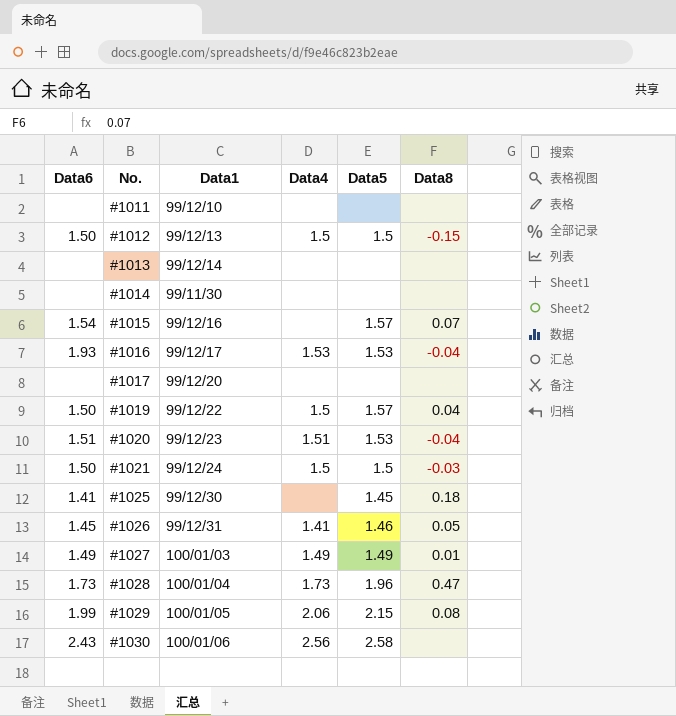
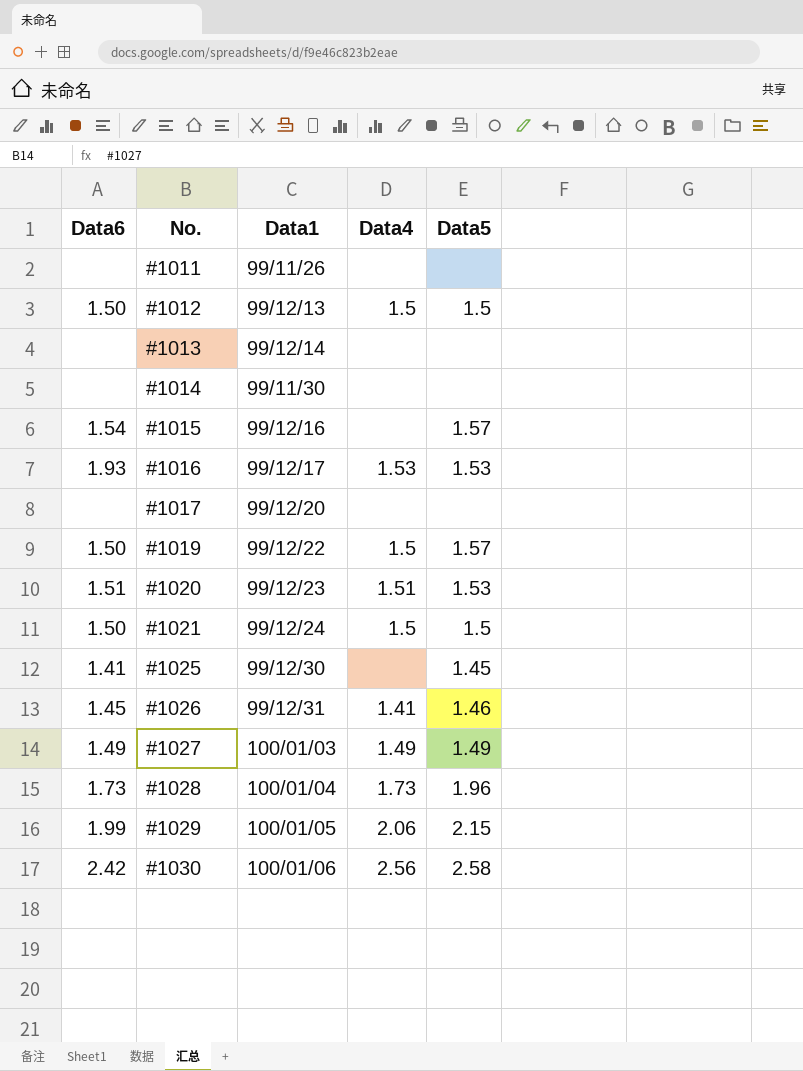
column Data8 | position: 6 -> none
#1011 | Data1: 99/12/10 -> 99/11/26
#1030 | Data6: 2.43 -> 2.42

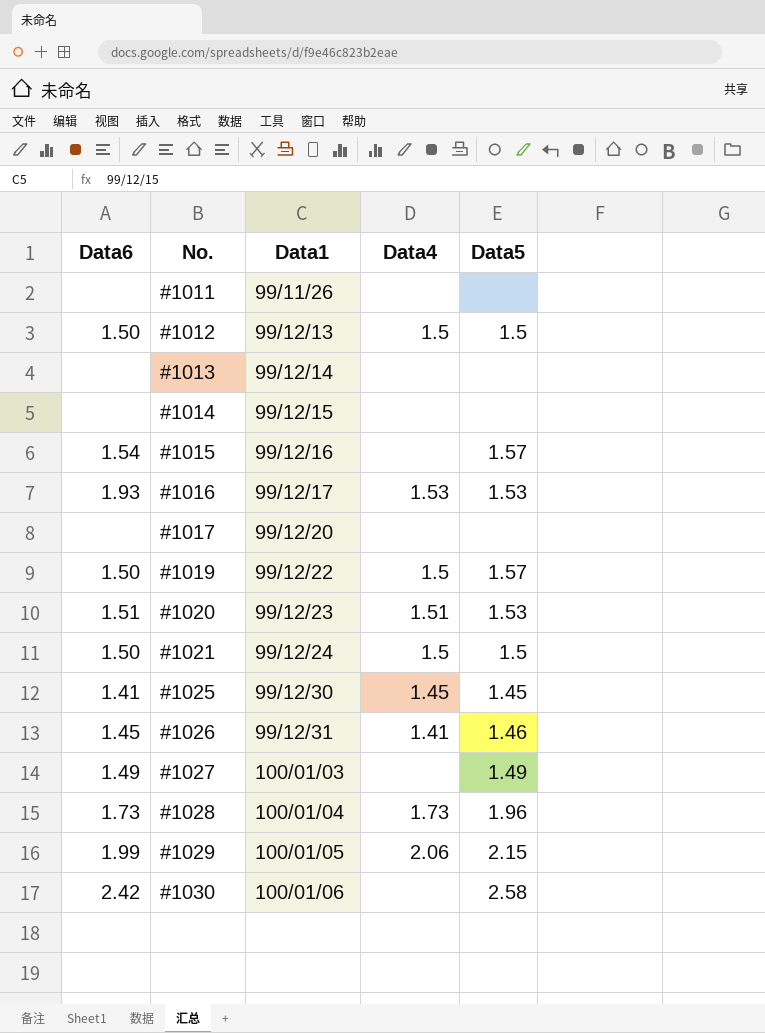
#1014 | Data1: 99/11/30 -> 99/12/15
#1025 | Data4: none -> 1.45
#1027 | Data4: 1.49 -> none
#1030 | Data4: 2.56 -> none

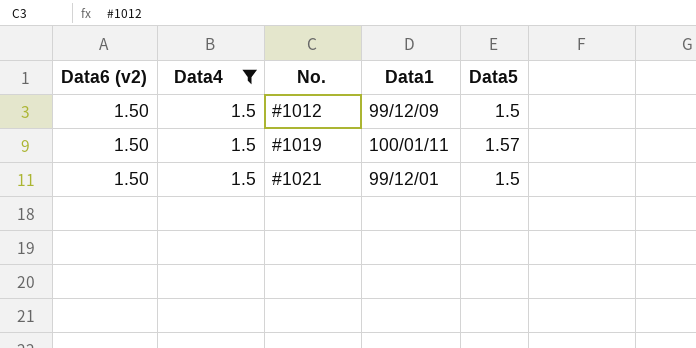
filter: none -> Data4 = 1.5
column name: Data6 -> Data6 (v2)
column Data4 | position: 4 -> 2
#1012 | Data1: 99/12/13 -> 99/12/09
#1019 | Data1: 99/12/22 -> 100/01/11
#1021 | Data1: 99/12/24 -> 99/12/01

